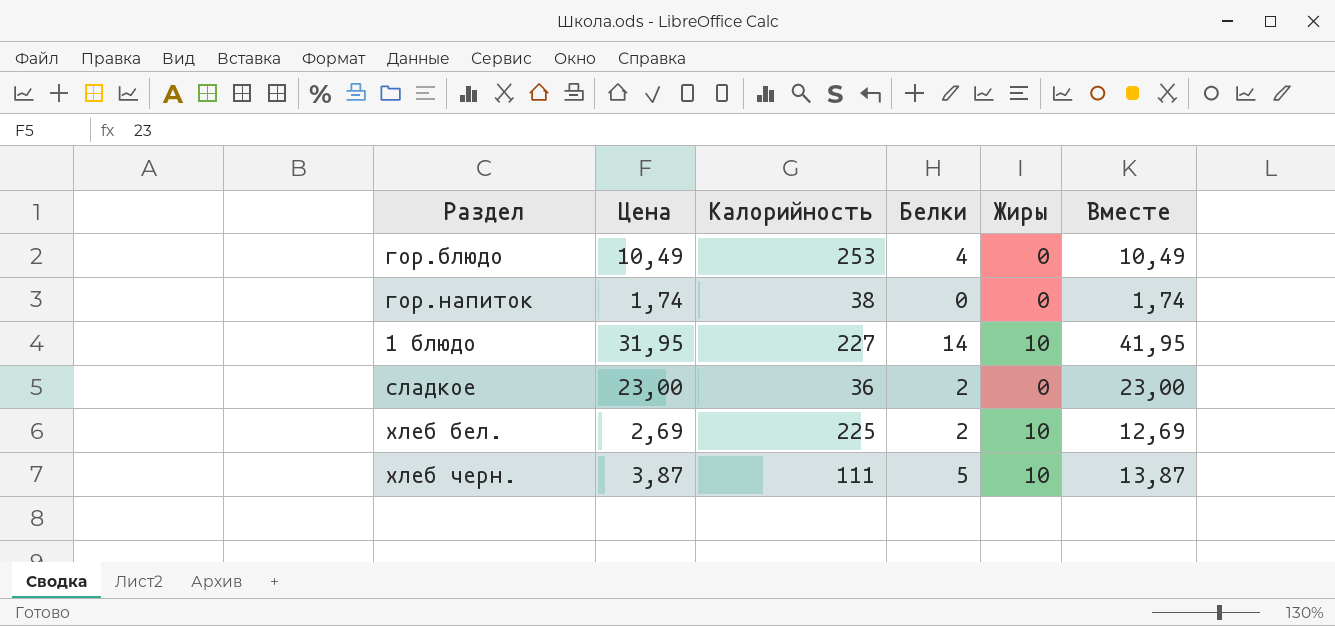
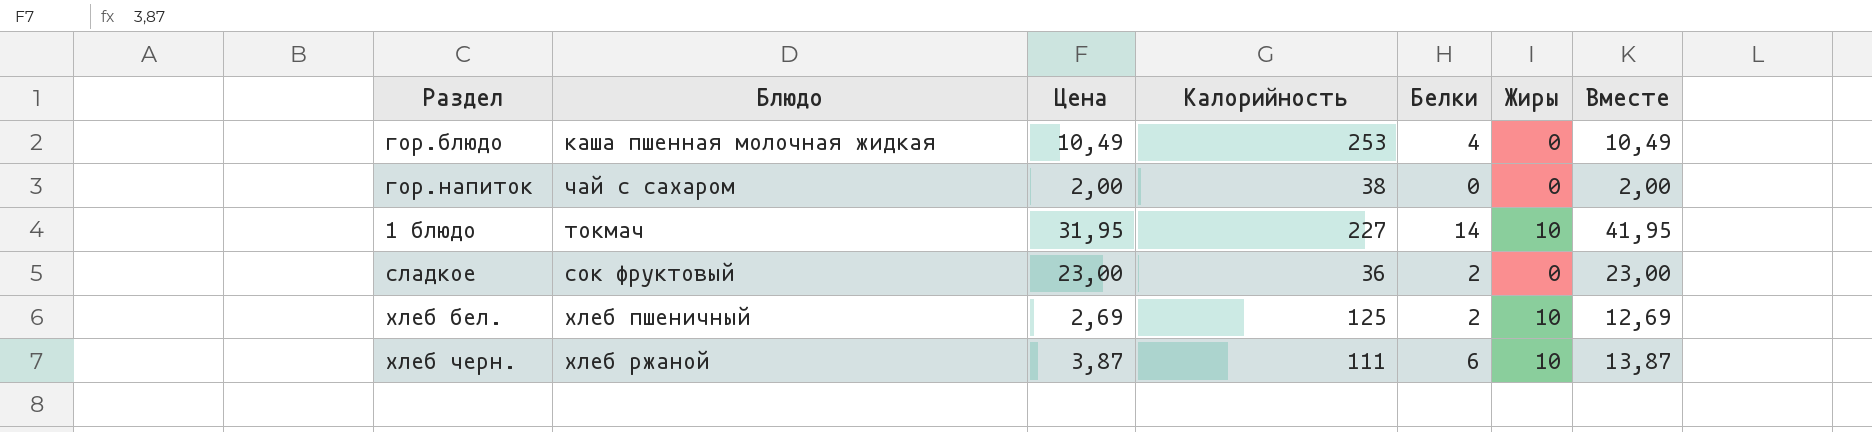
column Блюдо | position: none -> 2
гор.напиток | Цена: 1,74 -> 2,00
гор.напиток | Вместе: 1,74 -> 2,00
хлеб бел. | Калорийность: 225 -> 125
хлеб черн. | Белки: 5 -> 6

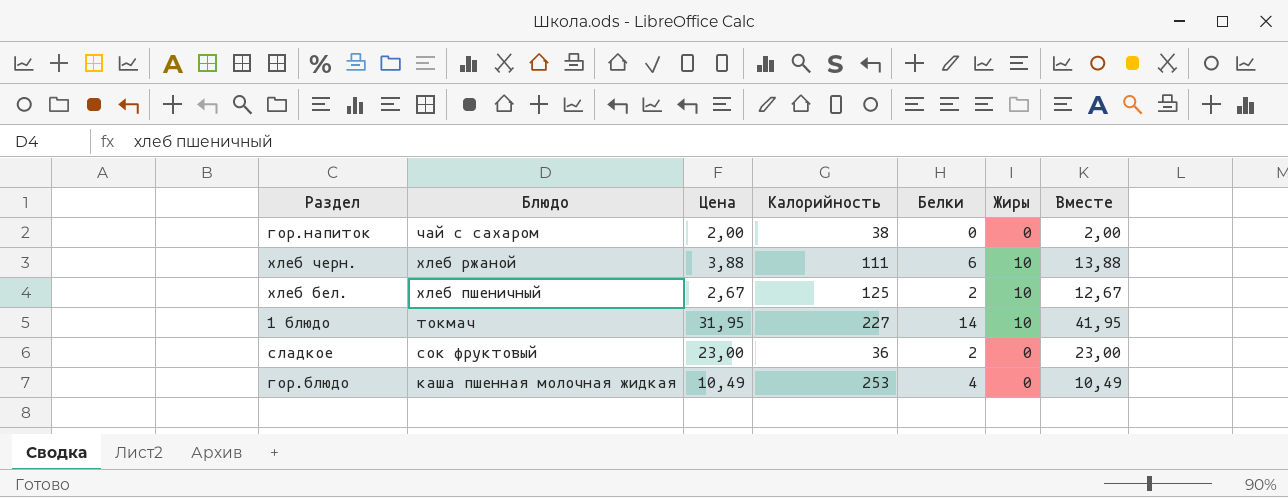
row order: none -> Блюдо descending
хлеб черн. | Цена: 3,87 -> 3,88
хлеб черн. | Вместе: 13,87 -> 13,88
хлеб бел. | Цена: 2,69 -> 2,67
хлеб бел. | Вместе: 12,69 -> 12,67

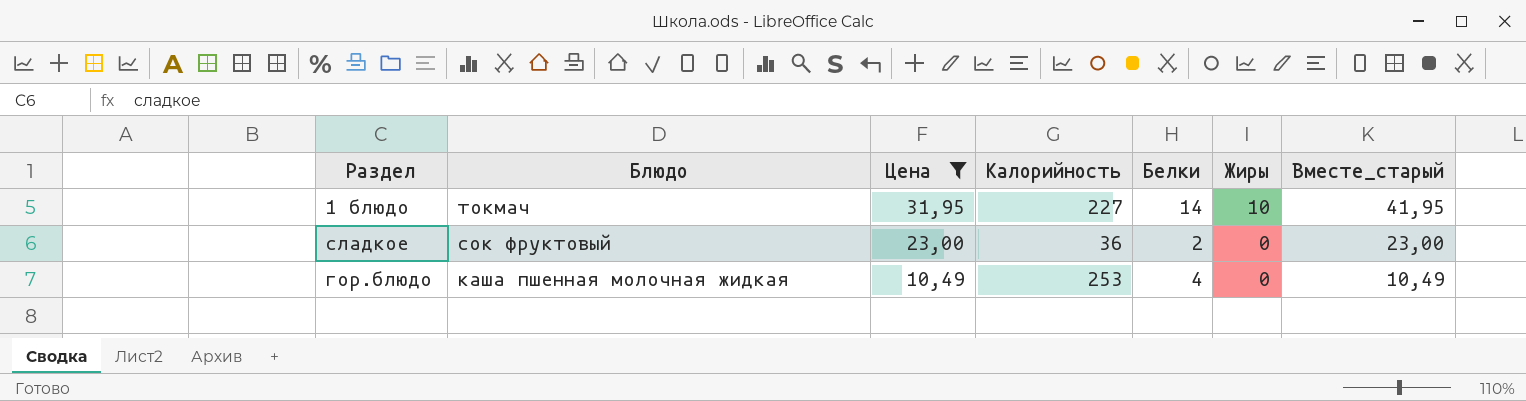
filter: none -> Цена >= 10,49
column name: Вместе -> Вместе_старый

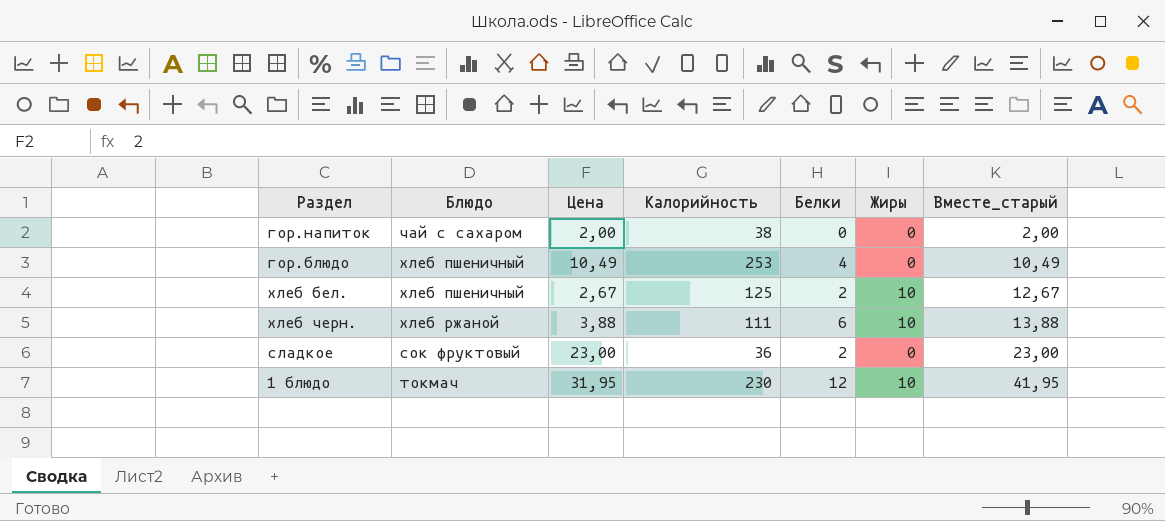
filter: Цена >= 10,49 -> none
row order: Блюдо descending -> Вместе_старый ascending
гор.блюдо | Блюдо: каша пшенная молочная жидкая -> хлеб пшеничный
1 блюдо | Калорийность: 227 -> 230
1 блюдо | Белки: 14 -> 12

